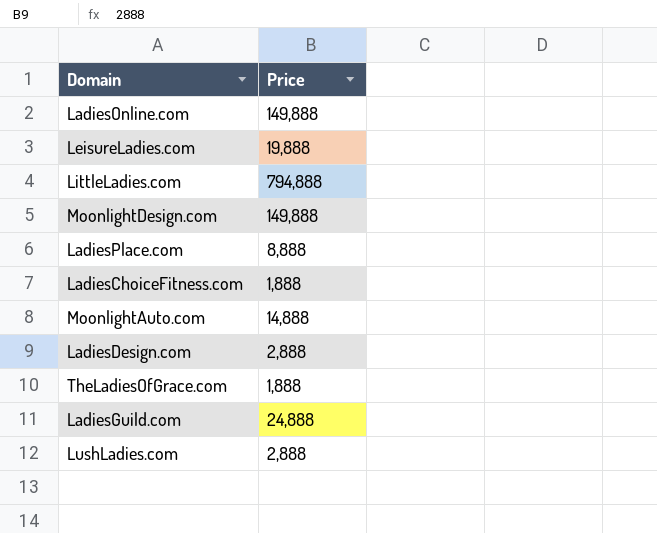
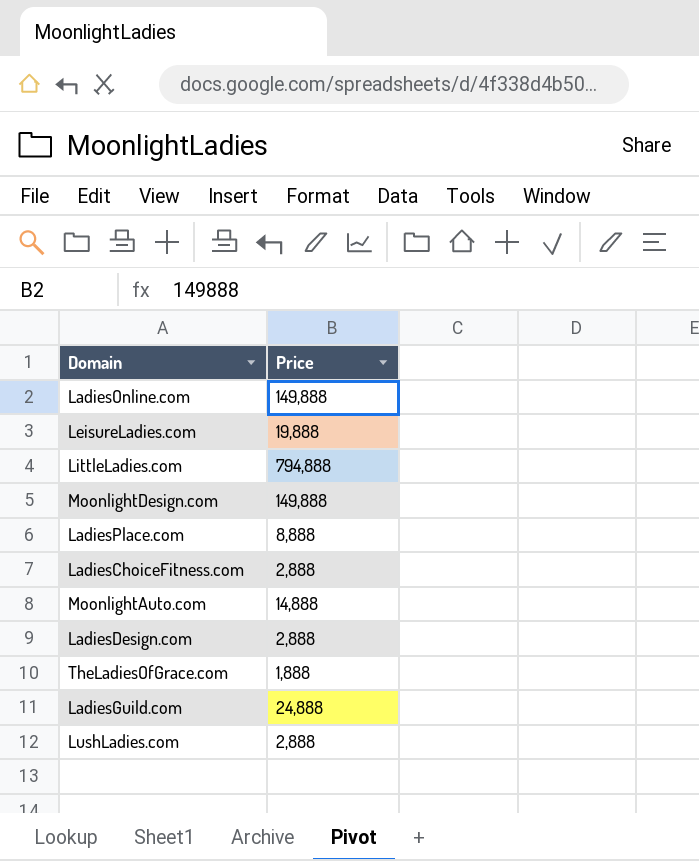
LadiesChoiceFitness.com | Price: 1,888 -> 2,888

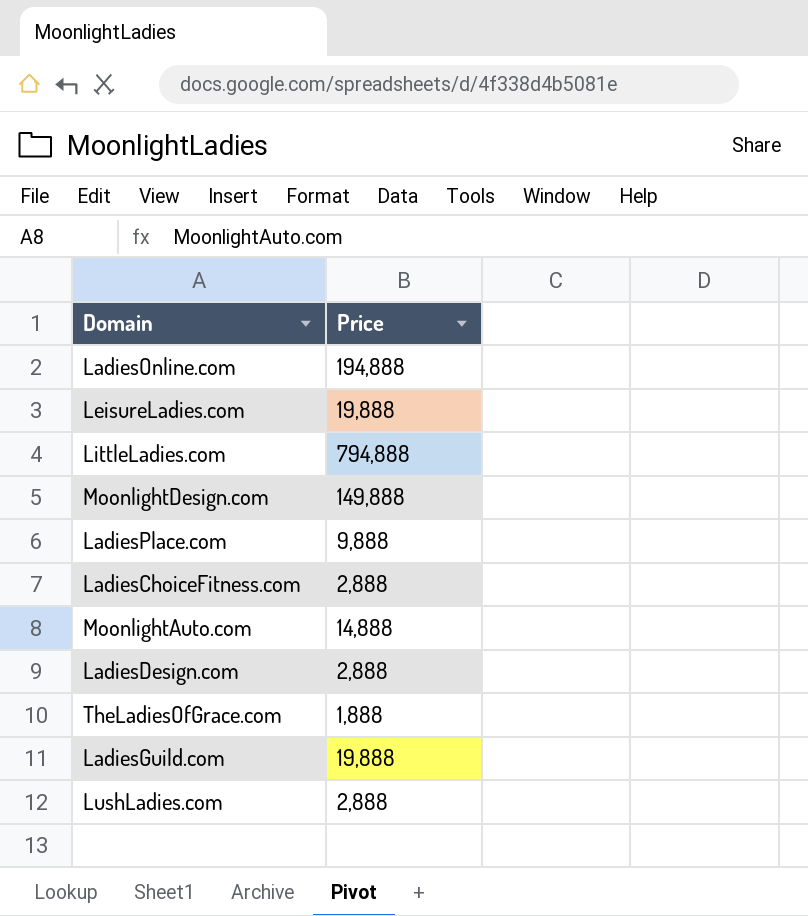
LadiesOnline.com | Price: 149,888 -> 194,888
LadiesPlace.com | Price: 8,888 -> 9,888
LadiesGuild.com | Price: 24,888 -> 19,888

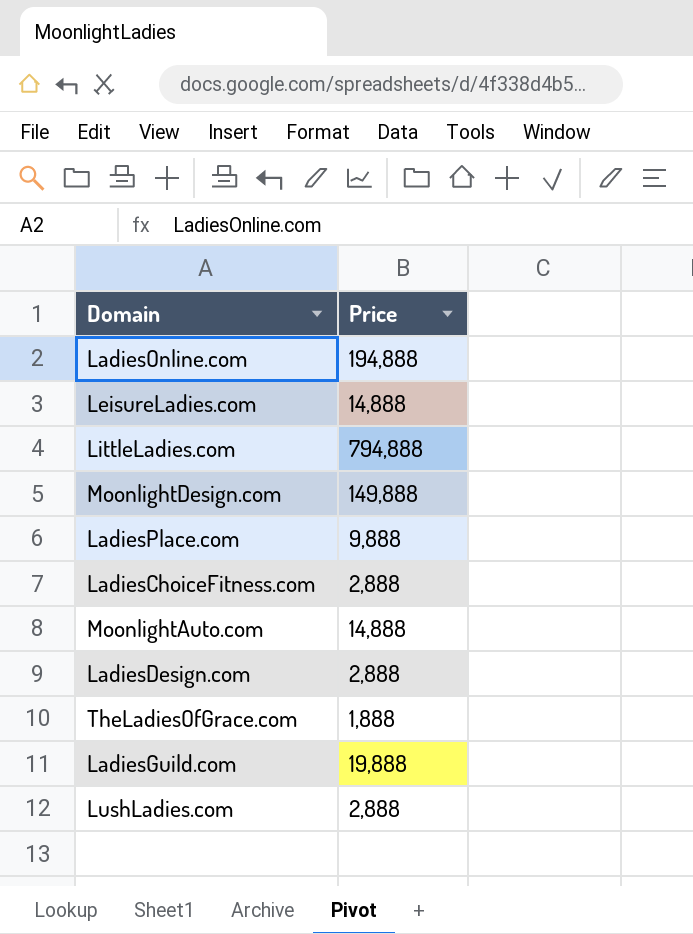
LeisureLadies.com | Price: 19,888 -> 14,888

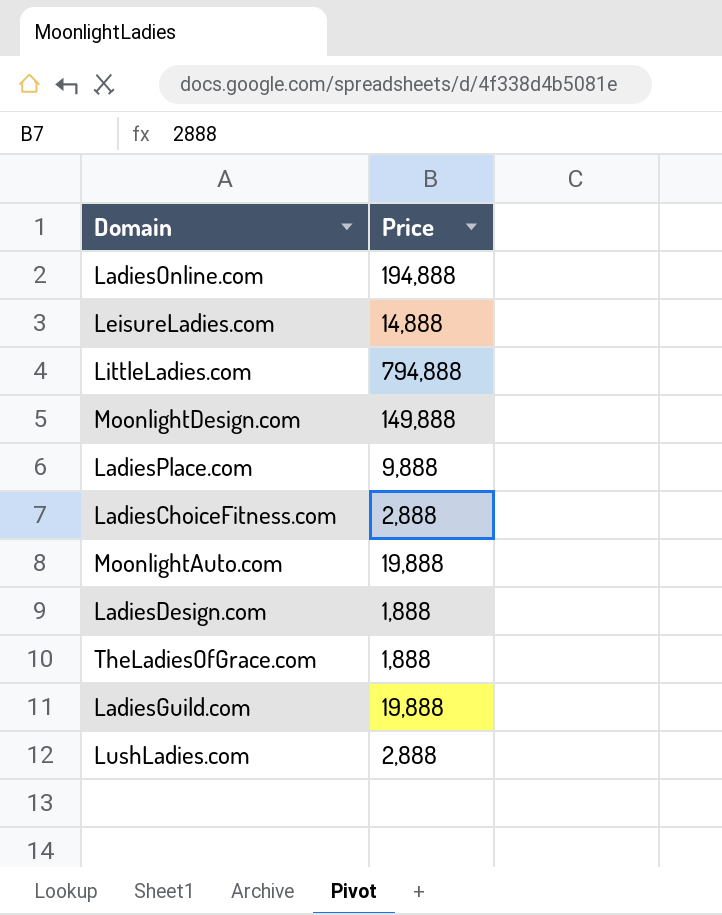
MoonlightAuto.com | Price: 14,888 -> 19,888
LadiesDesign.com | Price: 2,888 -> 1,888

